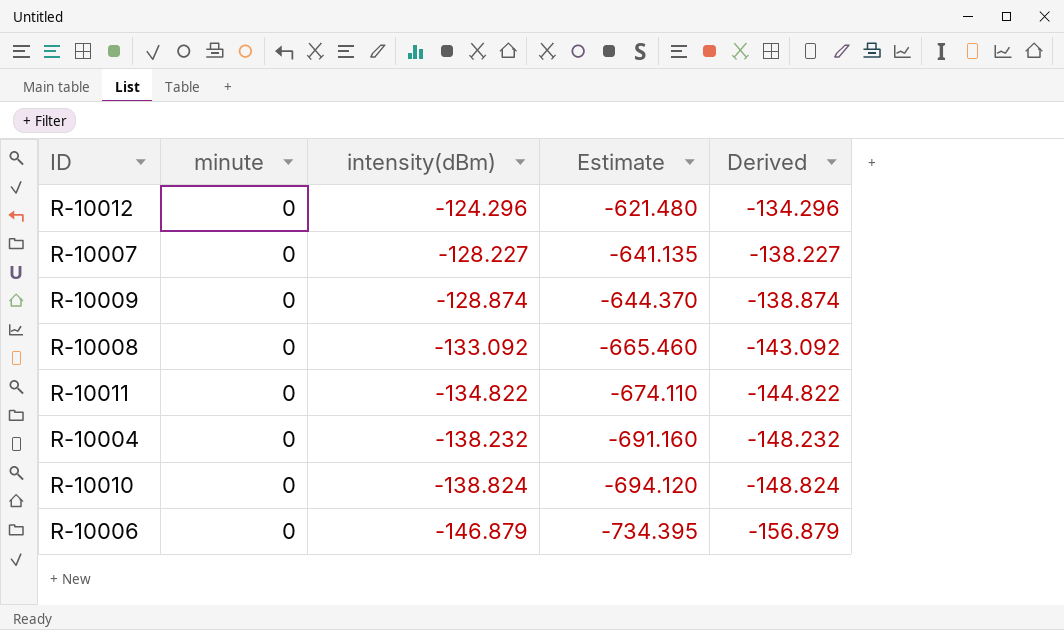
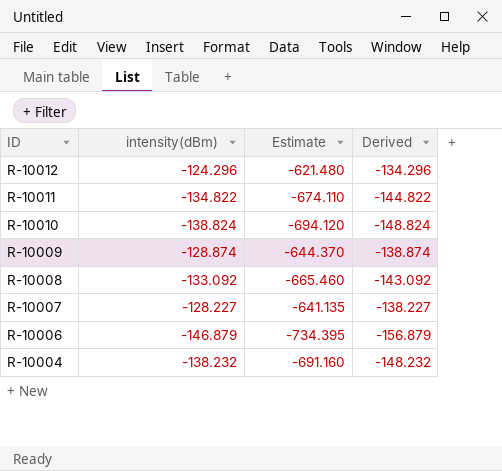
row order: intensity(dBm) descending -> ID descending
column minute | position: 2 -> none

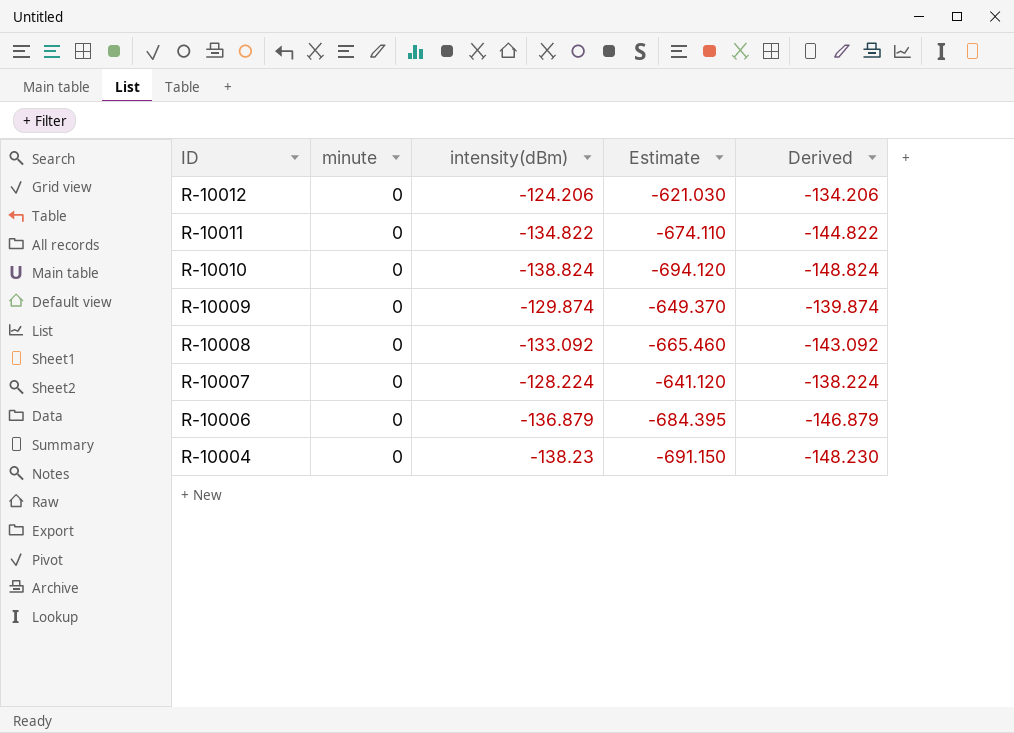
column minute | position: none -> 2
R-10012 | intensity(dBm): -124.296 -> -124.206
R-10012 | Estimate: -621.480 -> -621.030
R-10012 | Derived: -134.296 -> -134.206
R-10009 | intensity(dBm): -128.874 -> -129.874
R-10009 | Estimate: -644.370 -> -649.370
R-10009 | Derived: -138.874 -> -139.874
R-10007 | intensity(dBm): -128.227 -> -128.224
R-10007 | Estimate: -641.135 -> -641.120
R-10007 | Derived: -138.227 -> -138.224
R-10006 | intensity(dBm): -146.879 -> -136.879
R-10006 | Estimate: -734.395 -> -684.395
R-10006 | Derived: -156.879 -> -146.879
R-10004 | intensity(dBm): -138.232 -> -138.23
R-10004 | Estimate: -691.160 -> -691.150
R-10004 | Derived: -148.232 -> -148.230

